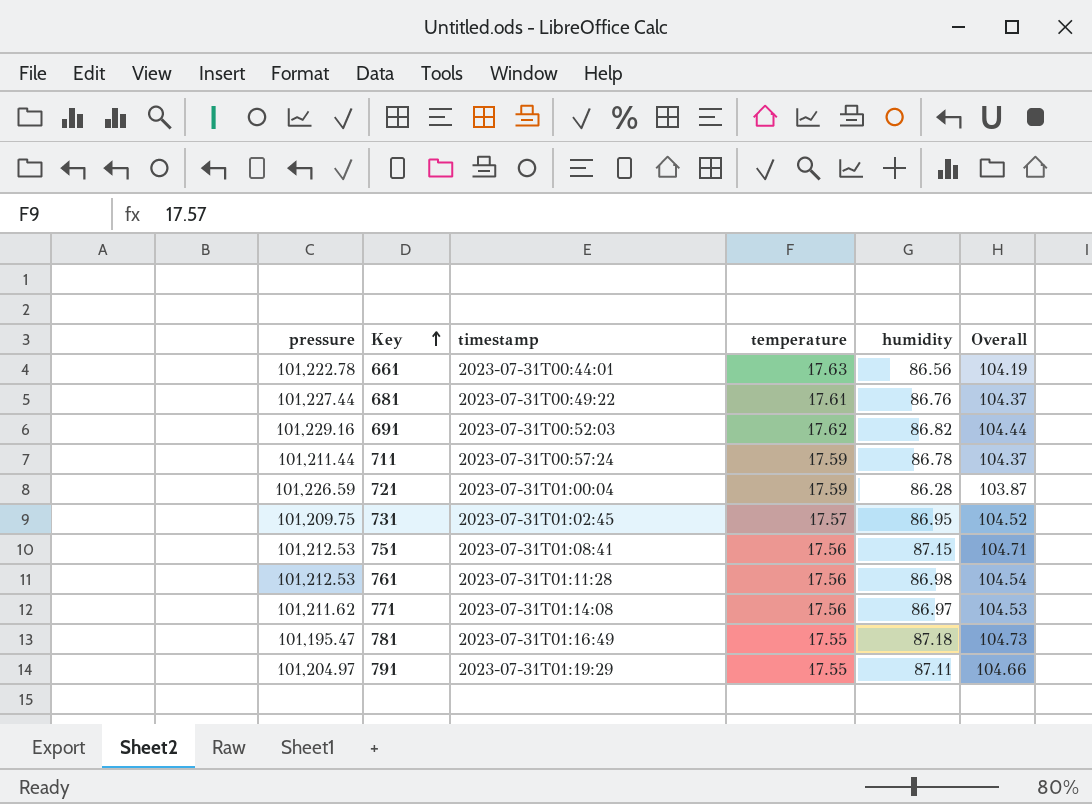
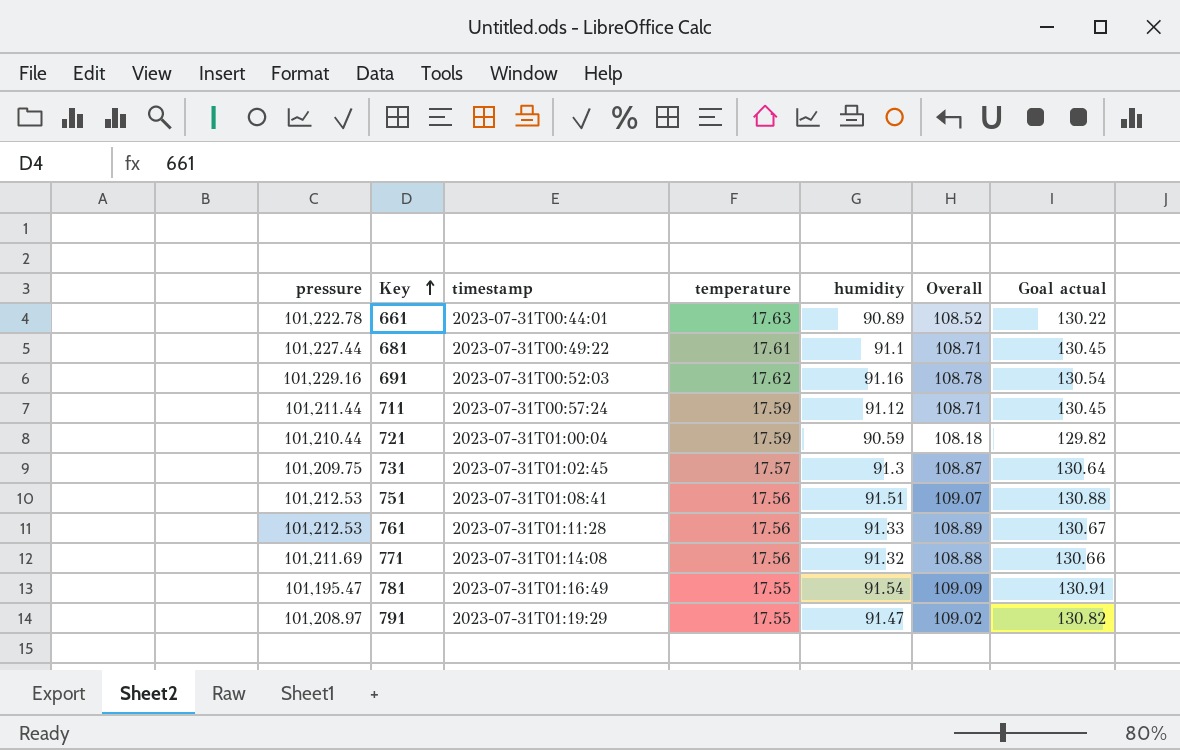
column Goal actual | formula: none -> [Overall] * 1.2
661 | humidity: 86.56 -> 90.89
661 | Overall: 104.19 -> 108.52
681 | humidity: 86.76 -> 91.1
681 | Overall: 104.37 -> 108.71
691 | humidity: 86.82 -> 91.16
691 | Overall: 104.44 -> 108.78
711 | humidity: 86.78 -> 91.12
711 | Overall: 104.37 -> 108.71
721 | pressure: 101,226.59 -> 101,210.44
721 | humidity: 86.28 -> 90.59
721 | Overall: 103.87 -> 108.18
731 | humidity: 86.95 -> 91.3
731 | Overall: 104.52 -> 108.87
751 | humidity: 87.15 -> 91.51
751 | Overall: 104.71 -> 109.07
761 | humidity: 86.98 -> 91.33
761 | Overall: 104.54 -> 108.89
771 | pressure: 101,211.62 -> 101,211.69
771 | humidity: 86.97 -> 91.32
771 | Overall: 104.53 -> 108.88
781 | humidity: 87.18 -> 91.54
781 | Overall: 104.73 -> 109.09
791 | pressure: 101,204.97 -> 101,208.97
791 | humidity: 87.11 -> 91.47
791 | Overall: 104.66 -> 109.02

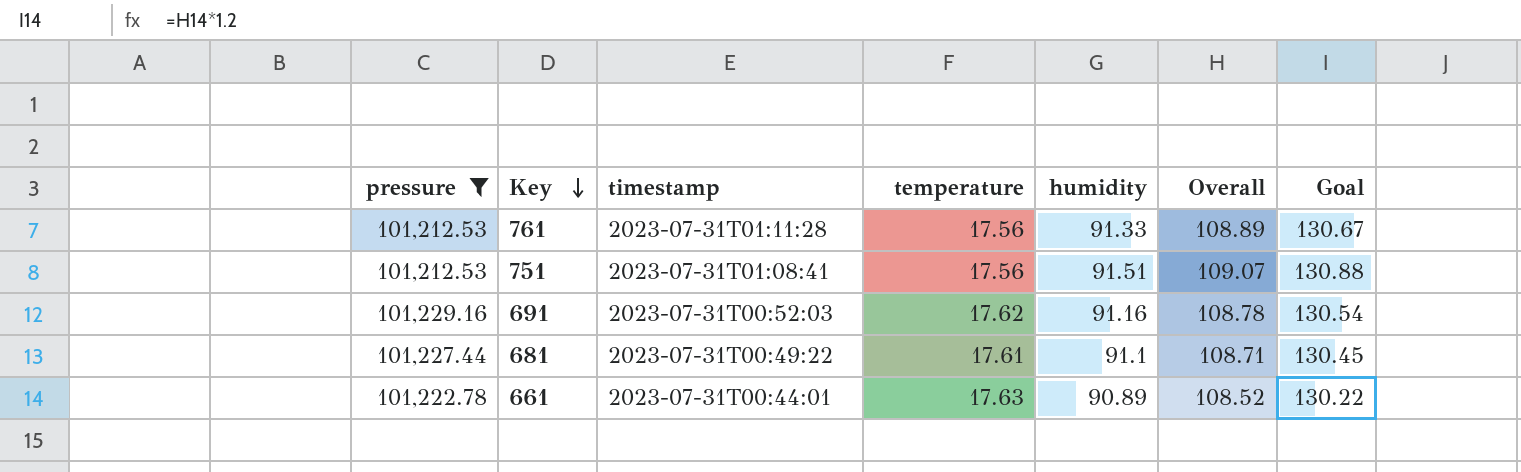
filter: none -> pressure >= 101,212.53
row order: Key ascending -> Key descending
column name: Goal actual -> Goal

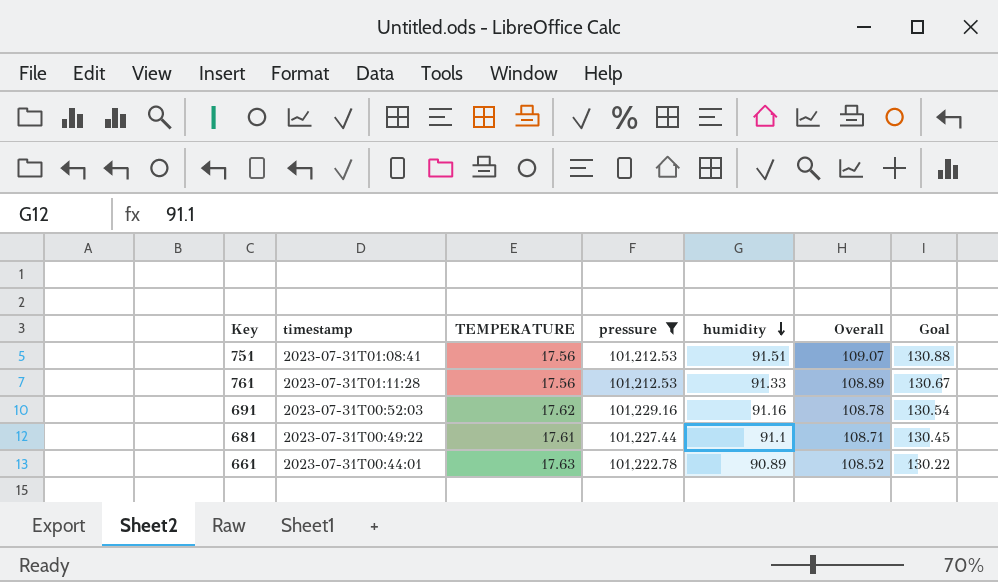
row order: Key descending -> humidity descending
column name: temperature -> TEMPERATURE
column pressure | position: 1 -> 4

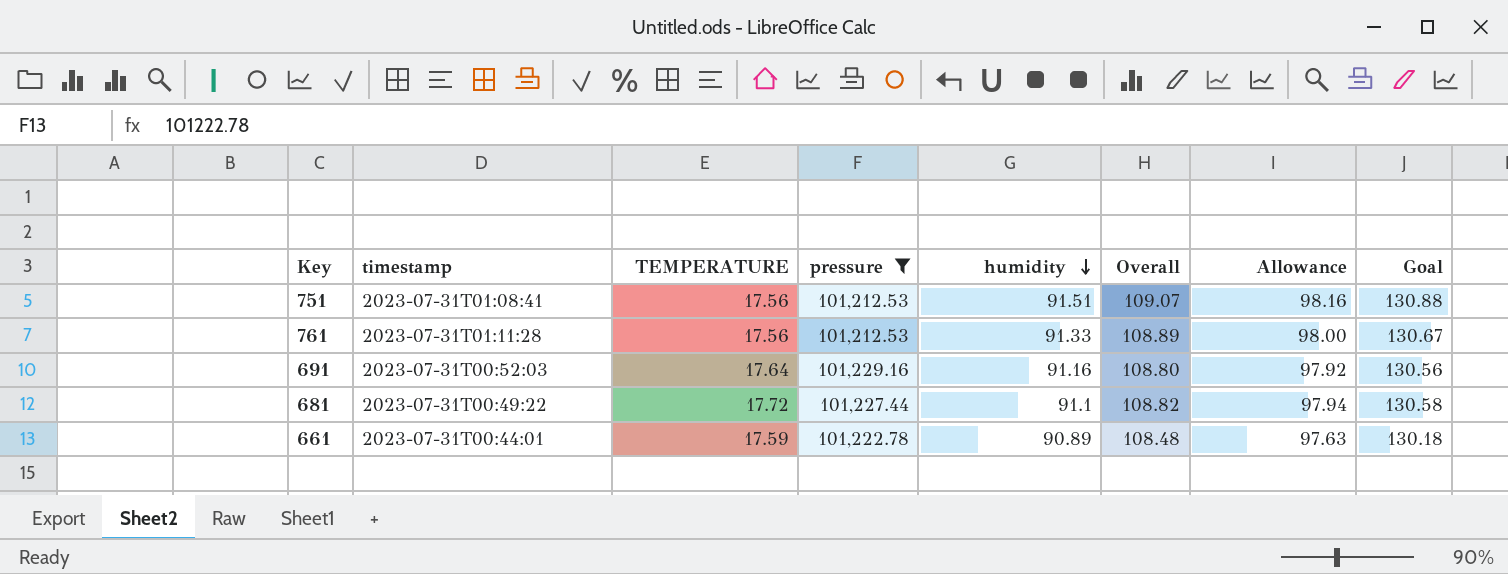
column Allowance | formula: none -> [Overall] * 0.9
691 | TEMPERATURE: 17.62 -> 17.64
691 | Overall: 108.78 -> 108.80
691 | Goal: 130.54 -> 130.56
681 | TEMPERATURE: 17.61 -> 17.72
681 | Overall: 108.71 -> 108.82
681 | Goal: 130.45 -> 130.58
661 | TEMPERATURE: 17.63 -> 17.59
661 | Overall: 108.52 -> 108.48
661 | Goal: 130.22 -> 130.18

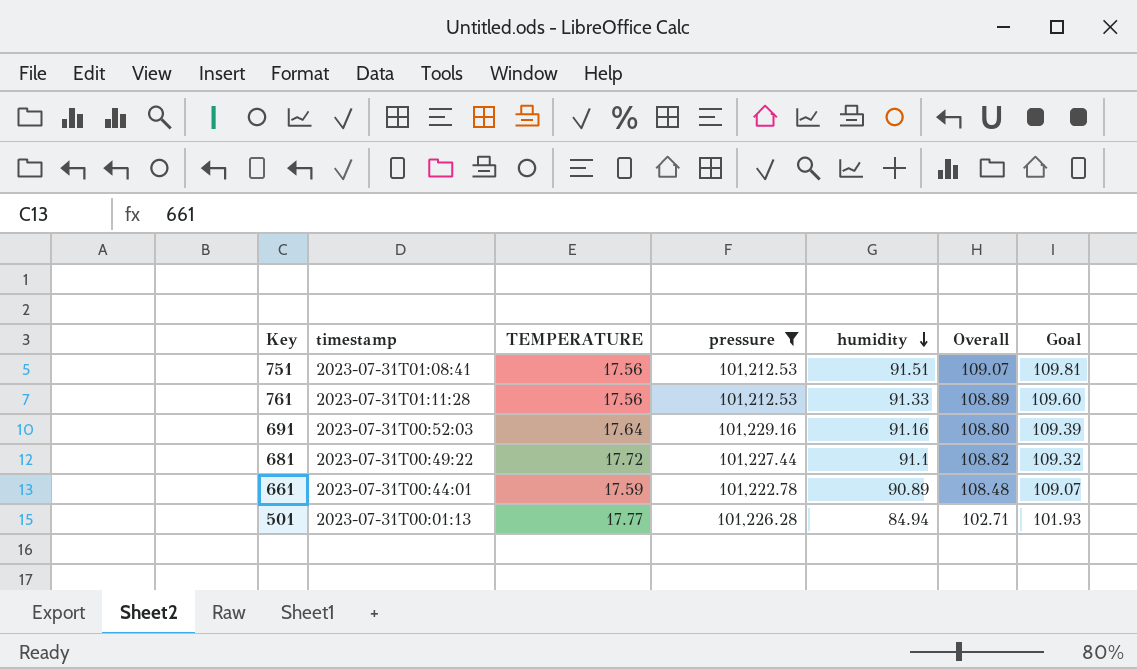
column Allowance | formula: [Overall] * 0.9 -> none
column Goal | formula: [Overall] * 1.2 -> [humidity] * 1.2
row 501: none -> 2023-07-31T00:01:13 | 17.77 | 101,226.28 | 84.94 | 102.71 | 101.93

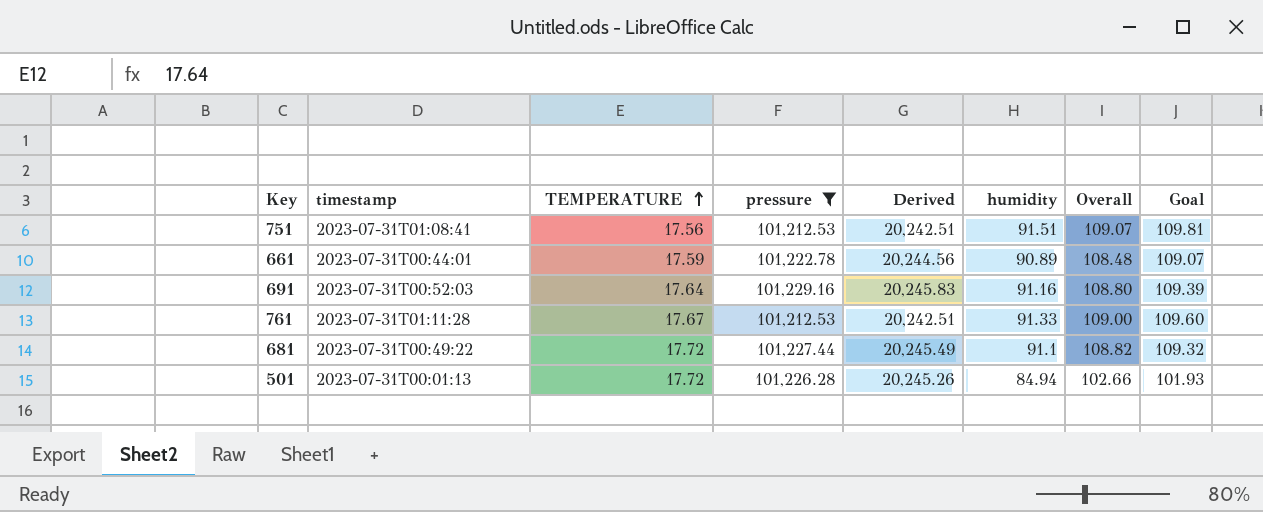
row order: humidity descending -> TEMPERATURE ascending
column Derived | formula: none -> [pressure] * 0.2
761 | TEMPERATURE: 17.56 -> 17.67
761 | Overall: 108.89 -> 109.00
501 | TEMPERATURE: 17.77 -> 17.72
501 | Overall: 102.71 -> 102.66

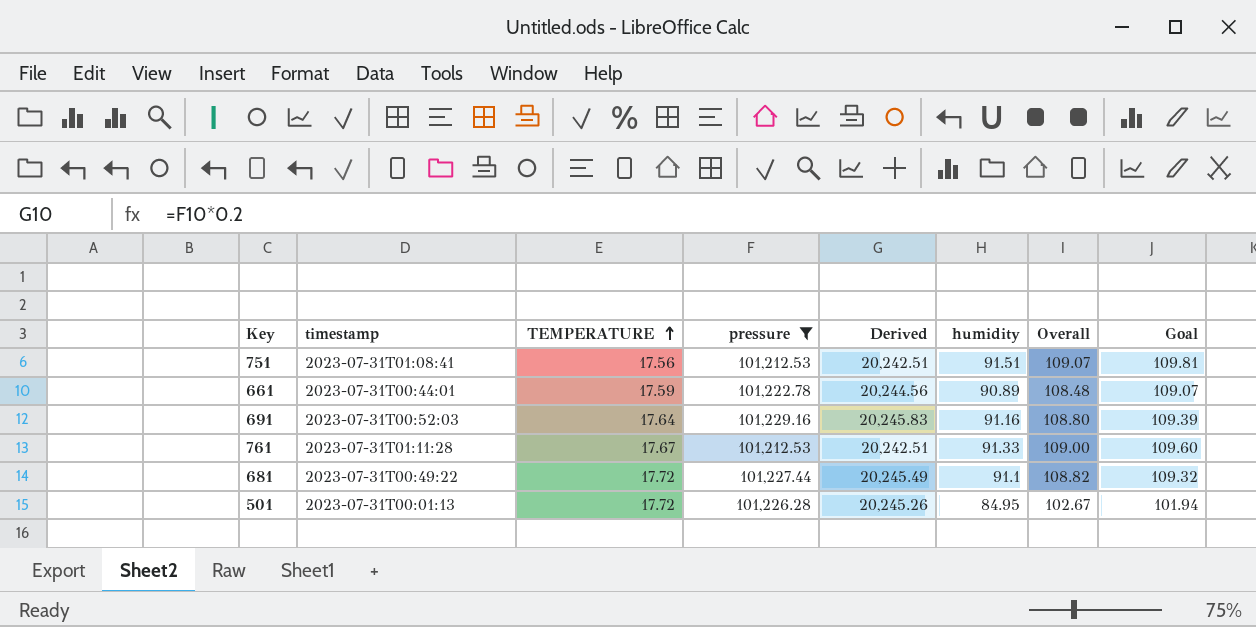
501 | humidity: 84.94 -> 84.95
501 | Overall: 102.66 -> 102.67
501 | Goal: 101.93 -> 101.94

